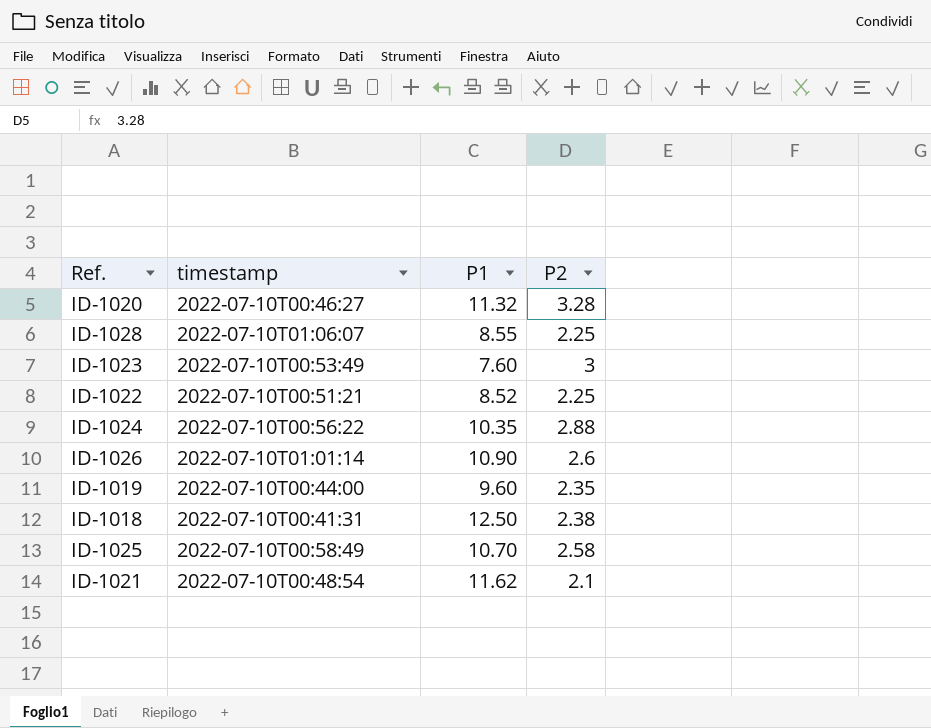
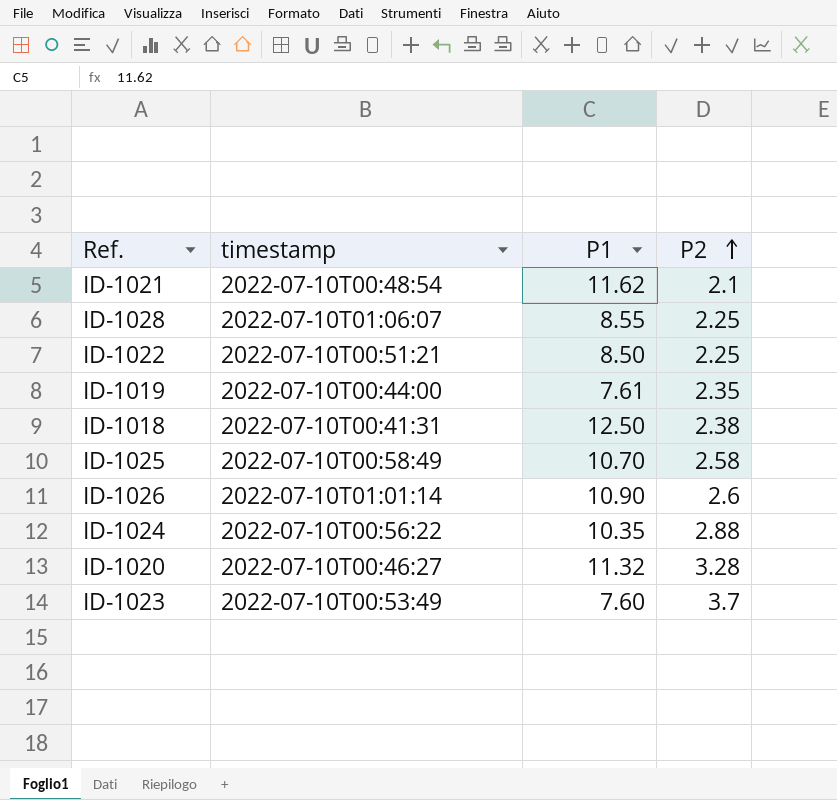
row order: none -> P2 ascending
ID-1022 | P1: 8.52 -> 8.50
ID-1019 | P1: 9.60 -> 7.61
ID-1023 | P2: 3 -> 3.7

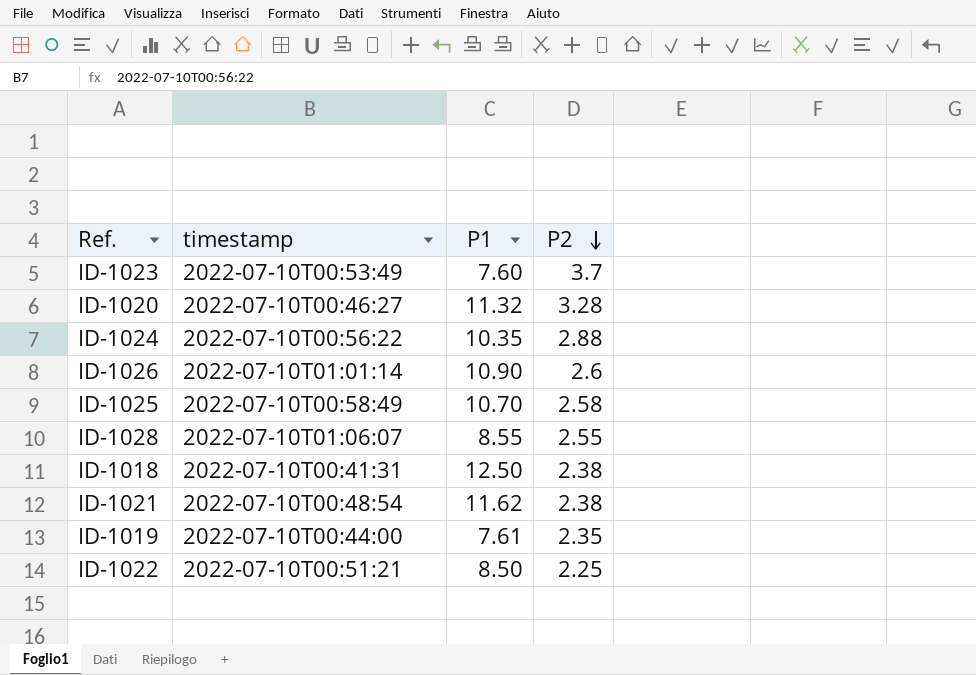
row order: P2 ascending -> P2 descending
ID-1028 | P2: 2.25 -> 2.55
ID-1021 | P2: 2.1 -> 2.38

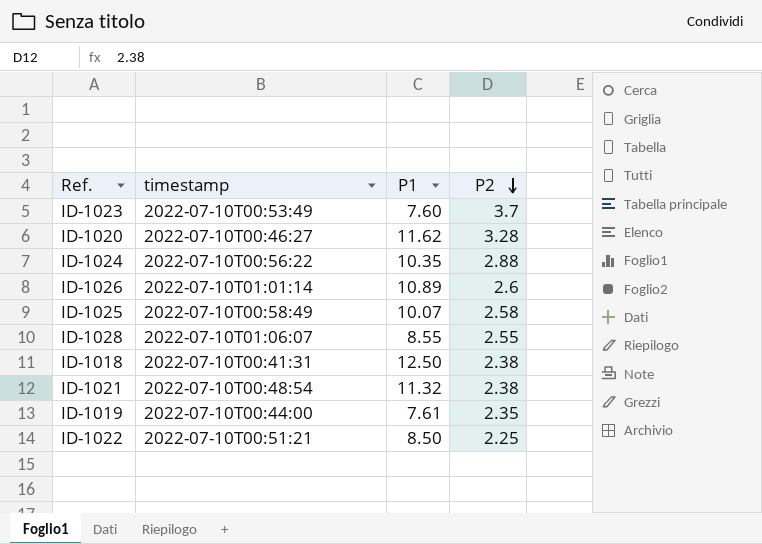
ID-1020 | P1: 11.32 -> 11.62
ID-1026 | P1: 10.90 -> 10.89
ID-1025 | P1: 10.70 -> 10.07
ID-1021 | P1: 11.62 -> 11.32

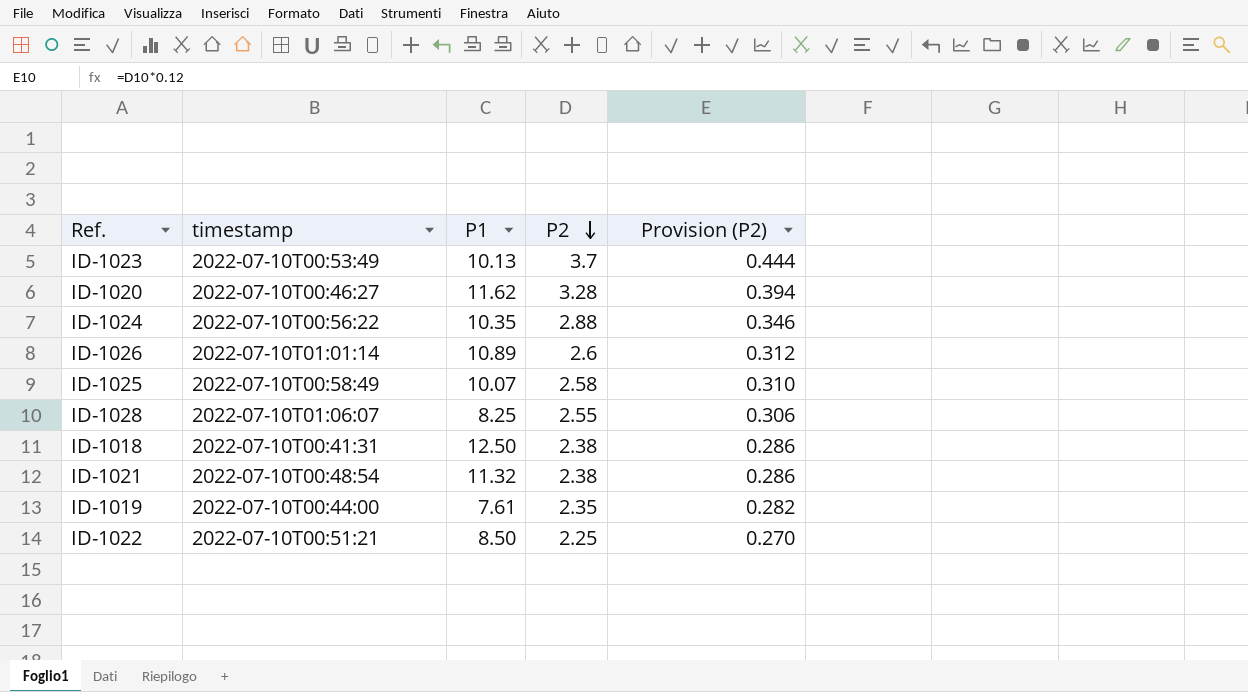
column Provision (P2) | formula: none -> [P2] * 0.12
ID-1023 | P1: 7.60 -> 10.13
ID-1028 | P1: 8.55 -> 8.25

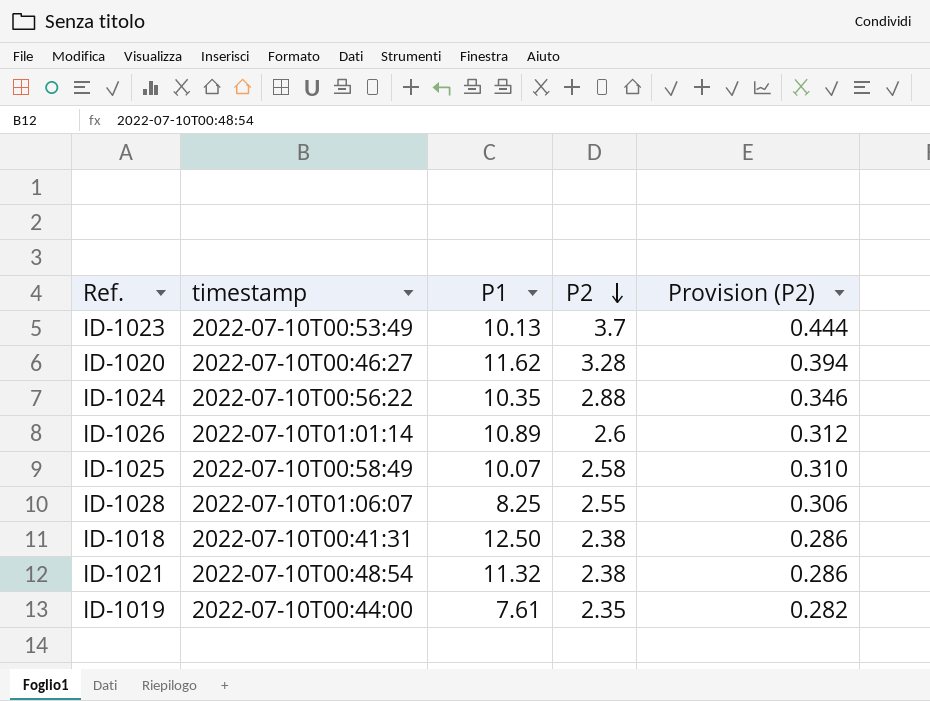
row ID-1022: 2022-07-10T00:51:21 | 8.50 | 2.25 | 0.270 -> none

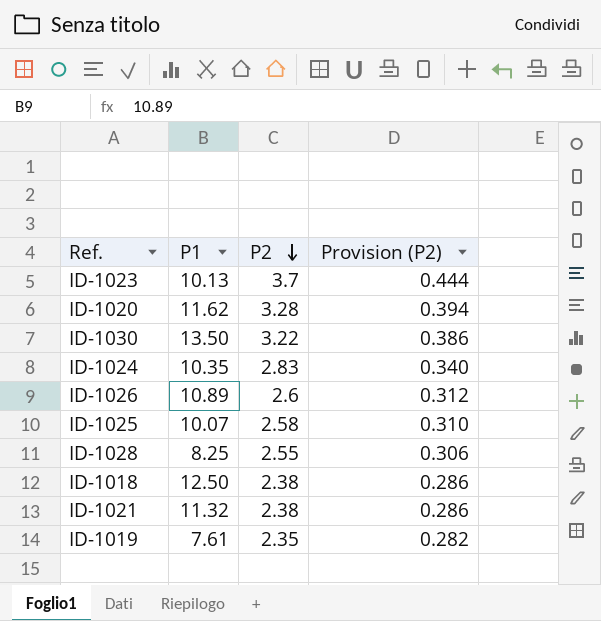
column timestamp | position: 2 -> none
row ID-1030: none -> 13.50 | 3.22 | 0.386
ID-1024 | P2: 2.88 -> 2.83
ID-1024 | Provision (P2): 0.346 -> 0.340

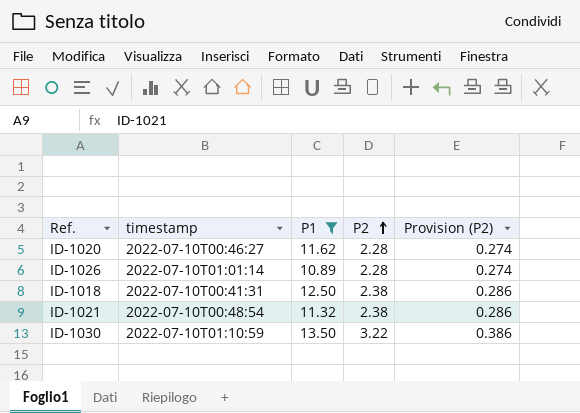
filter: none -> P1 >= 10.89
row order: P2 descending -> P2 ascending
column timestamp | position: none -> 2
ID-1020 | P2: 3.28 -> 2.28
ID-1020 | Provision (P2): 0.394 -> 0.274
ID-1026 | P2: 2.6 -> 2.28
ID-1026 | Provision (P2): 0.312 -> 0.274

